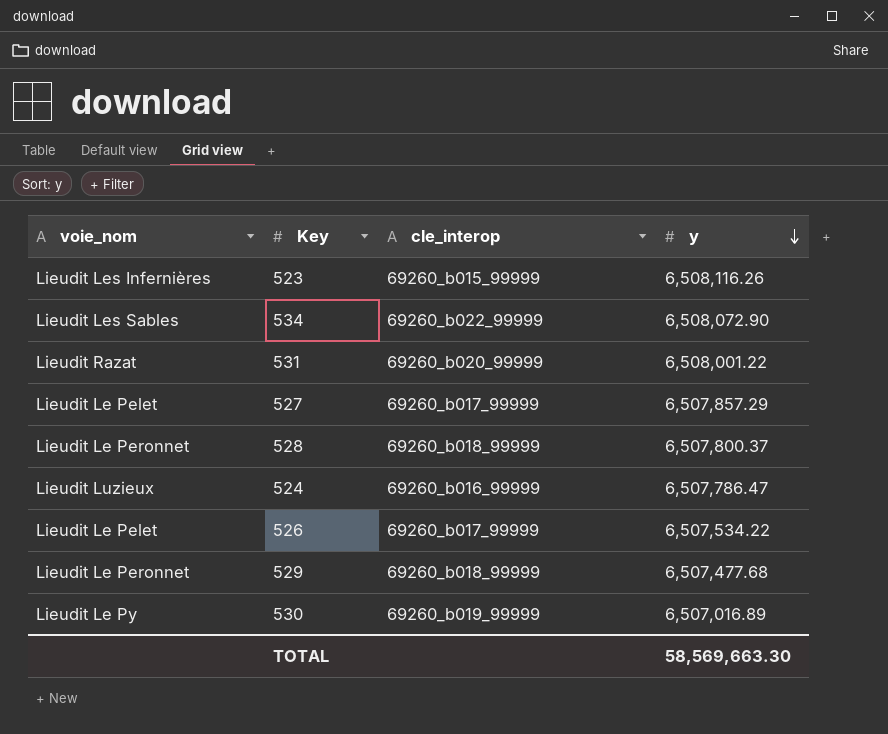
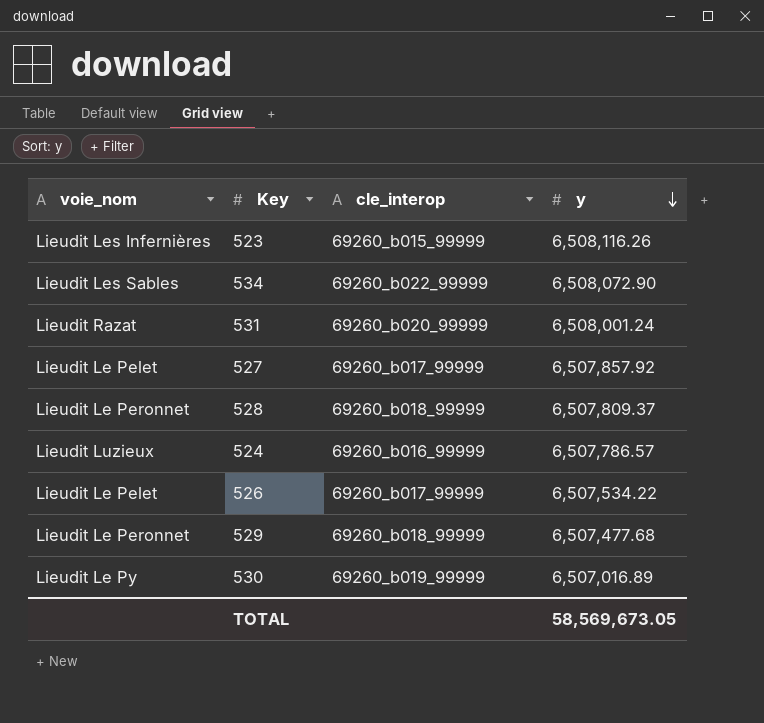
531 | y: 6,508,001.22 -> 6,508,001.24
527 | y: 6,507,857.29 -> 6,507,857.92
528 | y: 6,507,800.37 -> 6,507,809.37
524 | y: 6,507,786.47 -> 6,507,786.57
TOTAL | y: 58,569,663.30 -> 58,569,673.05

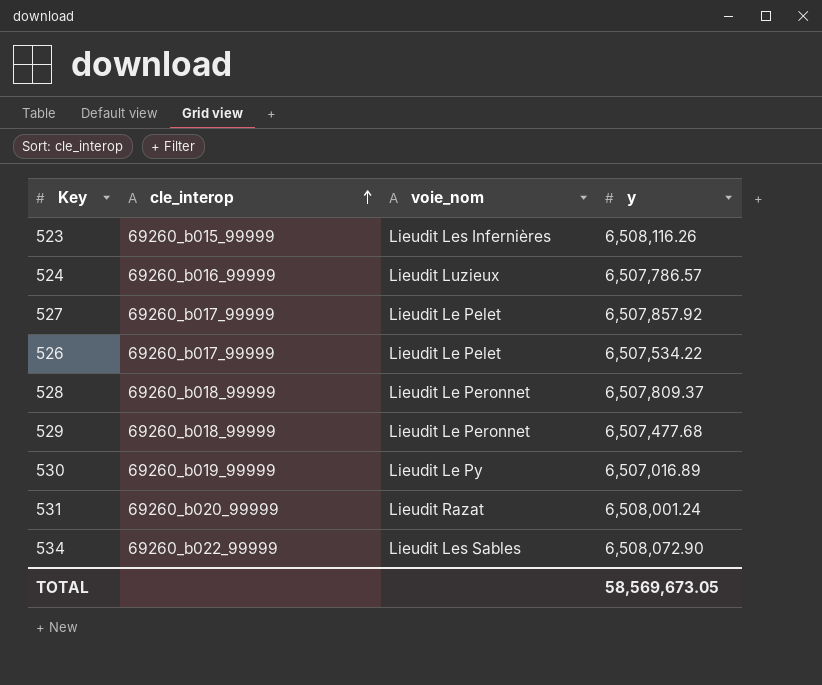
row order: y descending -> cle_interop ascending
column voie_nom | position: 1 -> 3

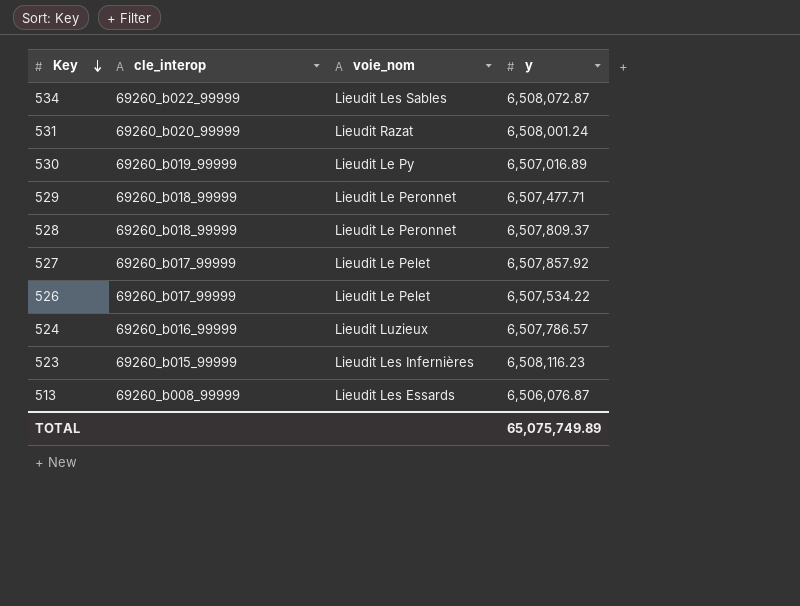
row order: cle_interop ascending -> Key descending
534 | y: 6,508,072.90 -> 6,508,072.87
529 | y: 6,507,477.68 -> 6,507,477.71
523 | y: 6,508,116.26 -> 6,508,116.23
row 513: none -> 69260_b008_99999 | Lieudit Les Essards | 6,506,076.87
TOTAL | y: 58,569,673.05 -> 65,075,749.89

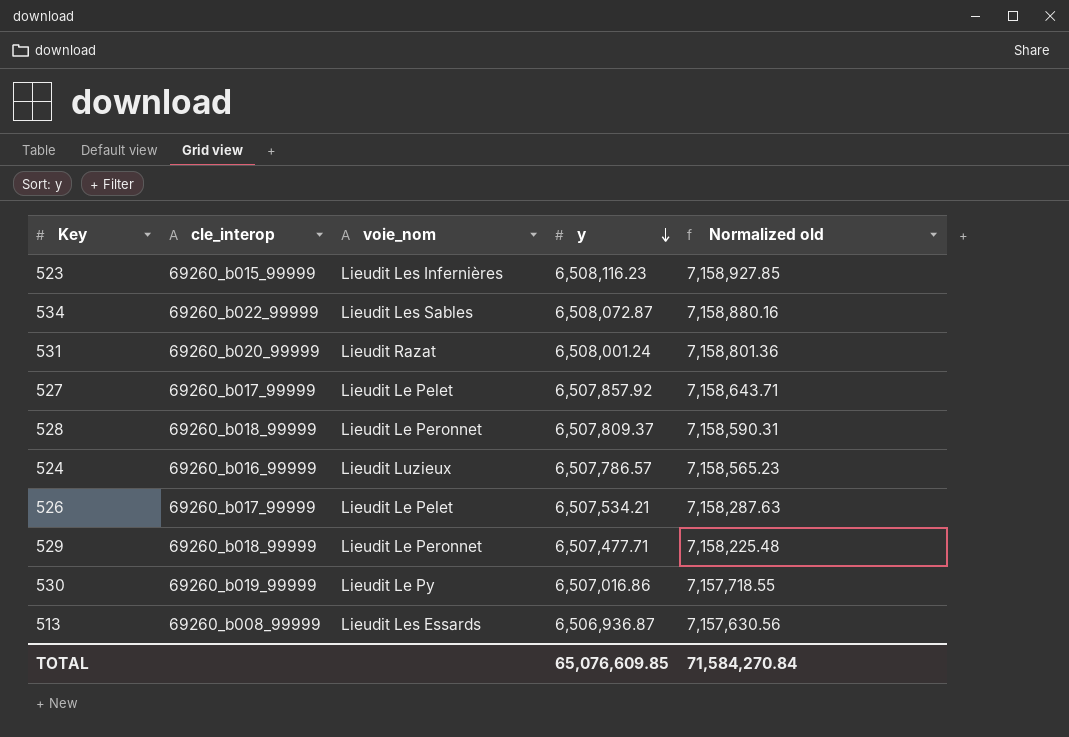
row order: Key descending -> y descending
column Normalized old | formula: none -> [y] * 1.1
526 | y: 6,507,534.22 -> 6,507,534.21
530 | y: 6,507,016.89 -> 6,507,016.86
513 | y: 6,506,076.87 -> 6,506,936.87
TOTAL | y: 65,075,749.89 -> 65,076,609.85

